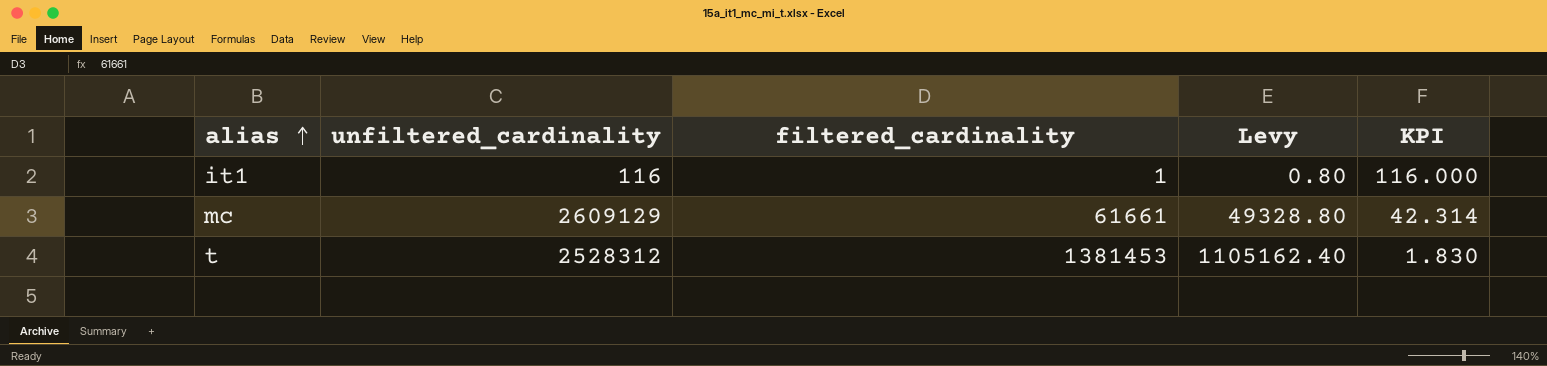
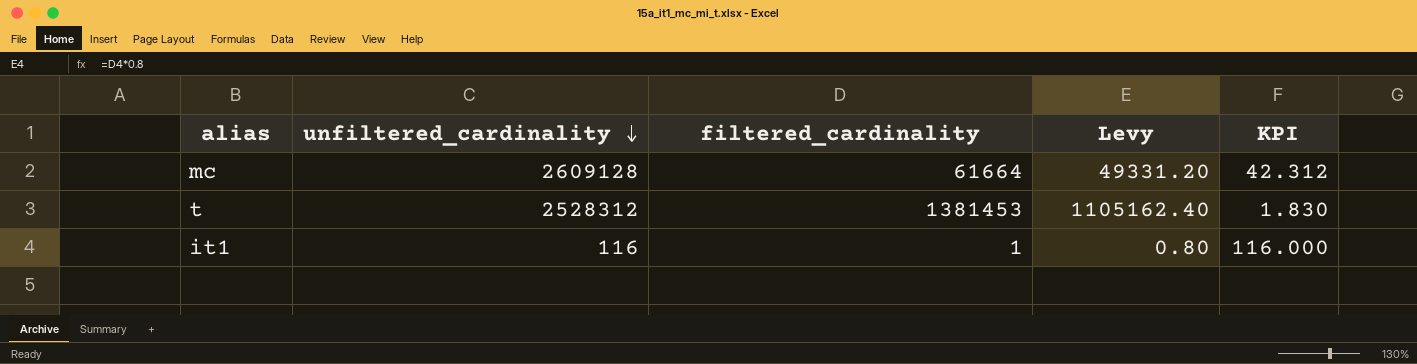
row order: alias ascending -> unfiltered_cardinality descending
mc | unfiltered_cardinality: 2609129 -> 2609128
mc | filtered_cardinality: 61661 -> 61664
mc | Levy: 49328.80 -> 49331.20
mc | KPI: 42.314 -> 42.312

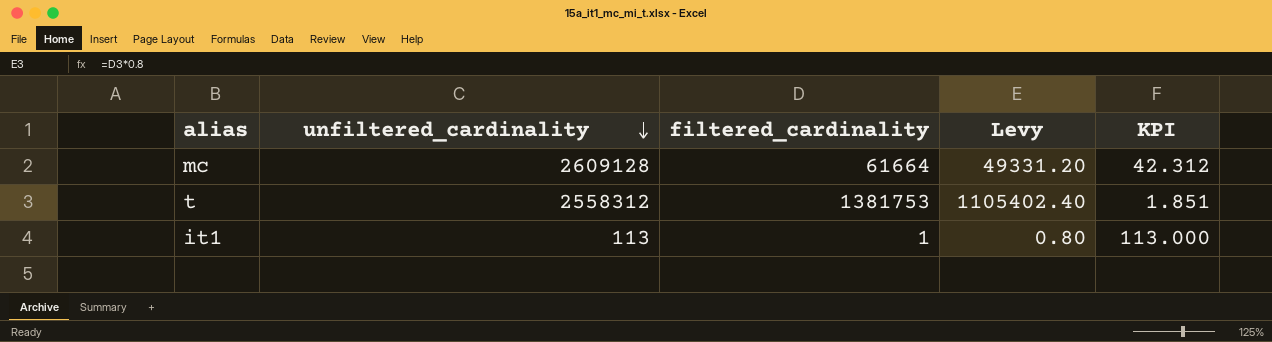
t | unfiltered_cardinality: 2528312 -> 2558312
t | filtered_cardinality: 1381453 -> 1381753
t | Levy: 1105162.40 -> 1105402.40
t | KPI: 1.830 -> 1.851
it1 | unfiltered_cardinality: 116 -> 113
it1 | KPI: 116.000 -> 113.000

